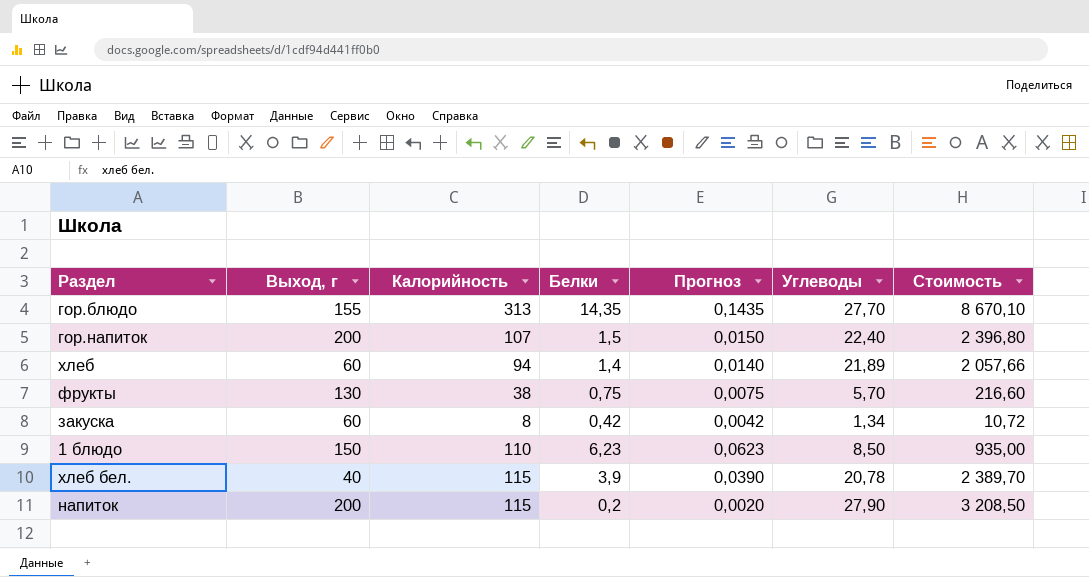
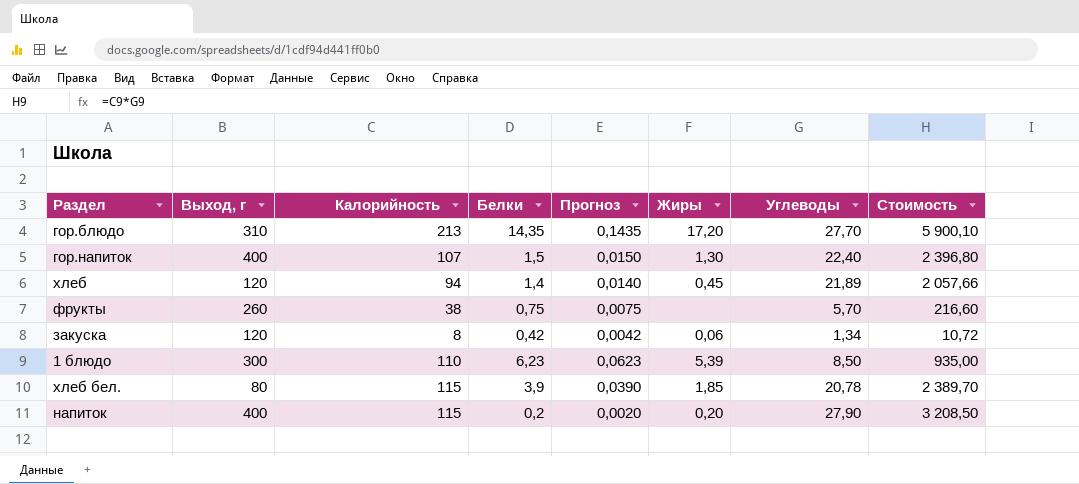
column Жиры | position: none -> 6
гор.блюдо | Выход, г: 155 -> 310
гор.блюдо | Калорийность: 313 -> 213
гор.блюдо | Стоимость: 8 670,10 -> 5 900,10
гор.напиток | Выход, г: 200 -> 400
хлеб | Выход, г: 60 -> 120
фрукты | Выход, г: 130 -> 260
закуска | Выход, г: 60 -> 120
1 блюдо | Выход, г: 150 -> 300
хлеб бел. | Выход, г: 40 -> 80
напиток | Выход, г: 200 -> 400

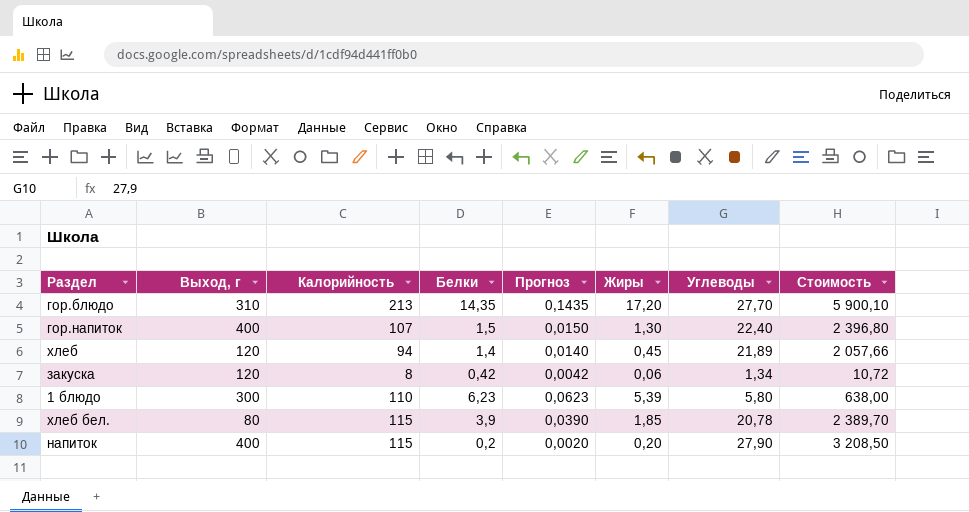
row фрукты: 260 | 38 | 0,75 | 0,0075 | none | 5,70 | 216,60 -> none
1 блюдо | Углеводы: 8,50 -> 5,80
1 блюдо | Стоимость: 935,00 -> 638,00

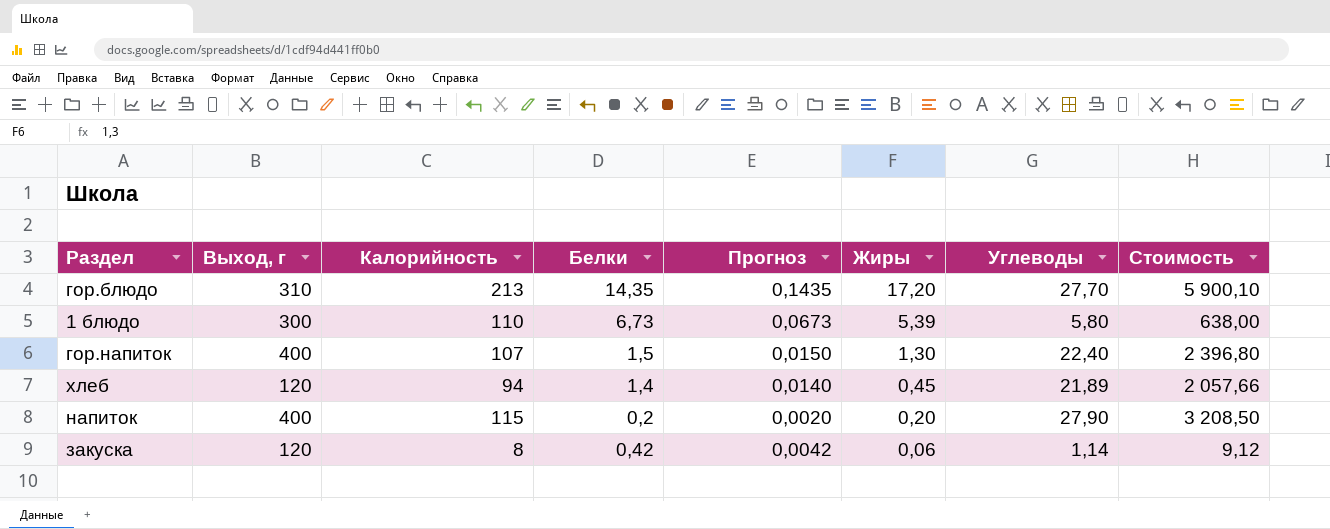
row order: none -> Жиры descending
row хлеб бел.: 80 | 115 | 3,9 | 0,0390 | 1,85 | 20,78 | 2 389,70 -> none
1 блюдо | Белки: 6,23 -> 6,73
1 блюдо | Прогноз: 0,0623 -> 0,0673
закуска | Углеводы: 1,34 -> 1,14
закуска | Стоимость: 10,72 -> 9,12

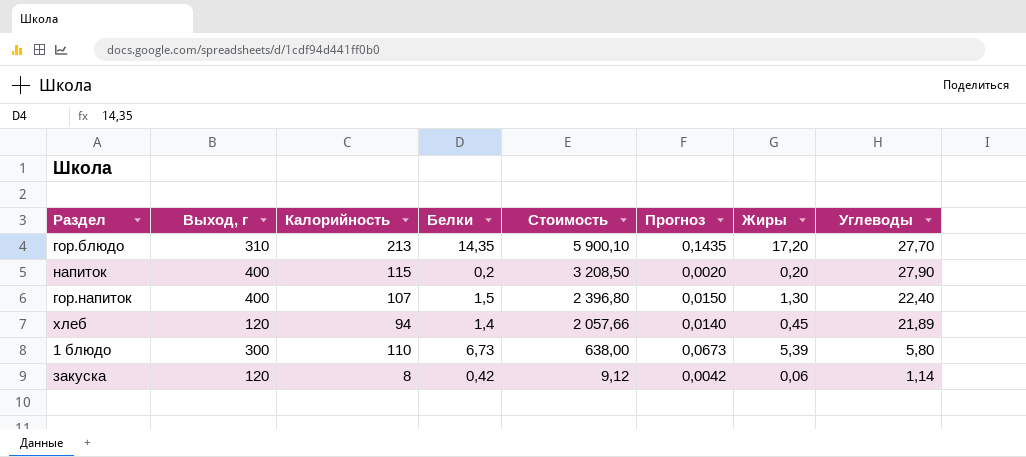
row order: Жиры descending -> Стоимость descending
column Стоимость | position: 8 -> 5

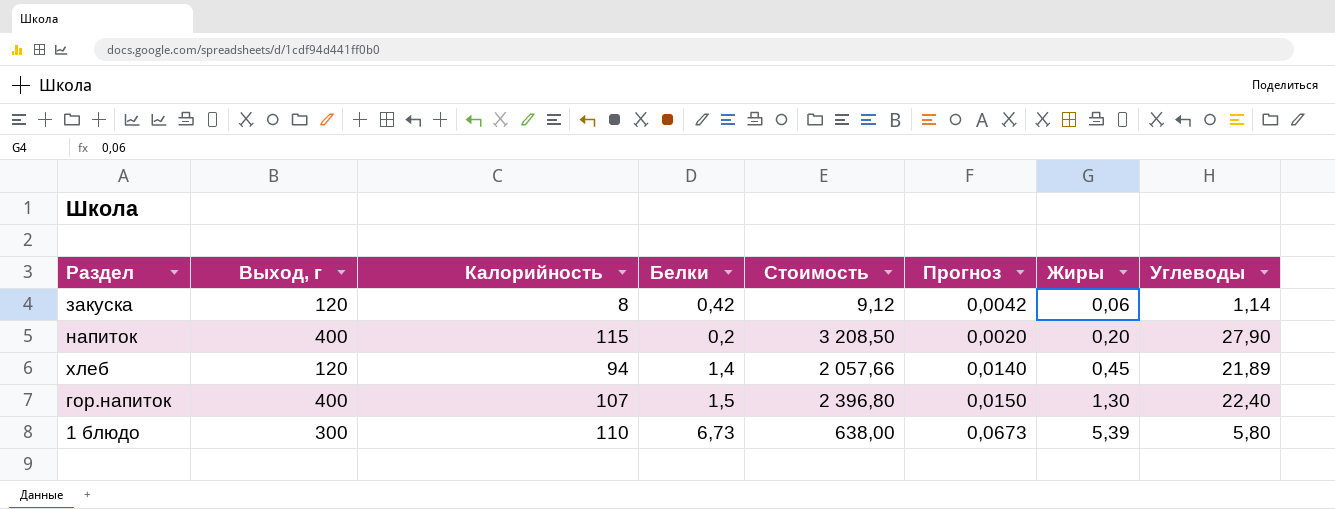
row order: Стоимость descending -> Жиры ascending
row гор.блюдо: 310 | 213 | 14,35 | 5 900,10 | 0,1435 | 17,20 | 27,70 -> none

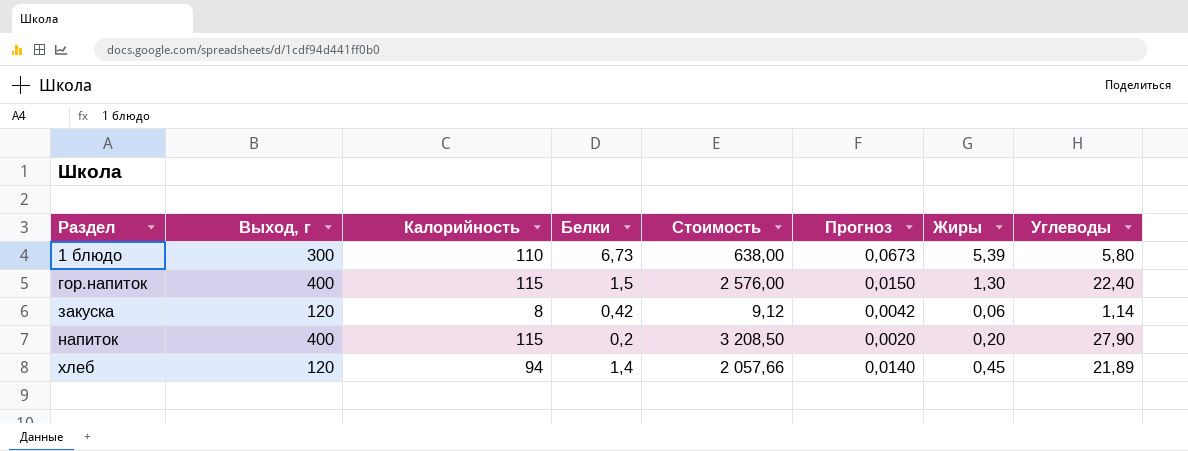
row order: Жиры ascending -> Раздел ascending
гор.напиток | Калорийность: 107 -> 115
гор.напиток | Стоимость: 2 396,80 -> 2 576,00

